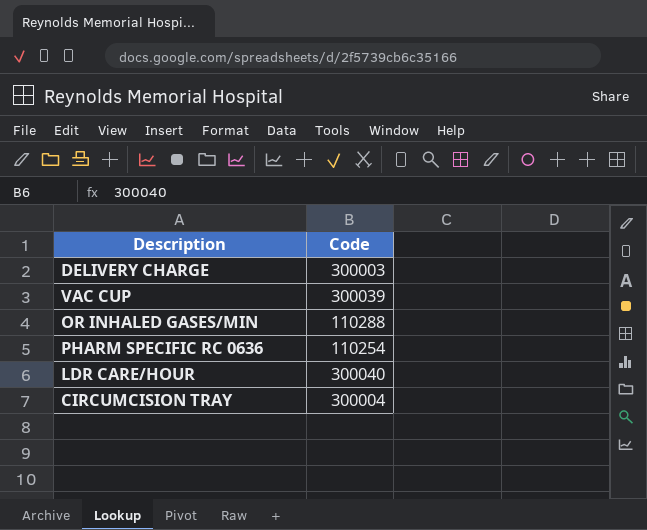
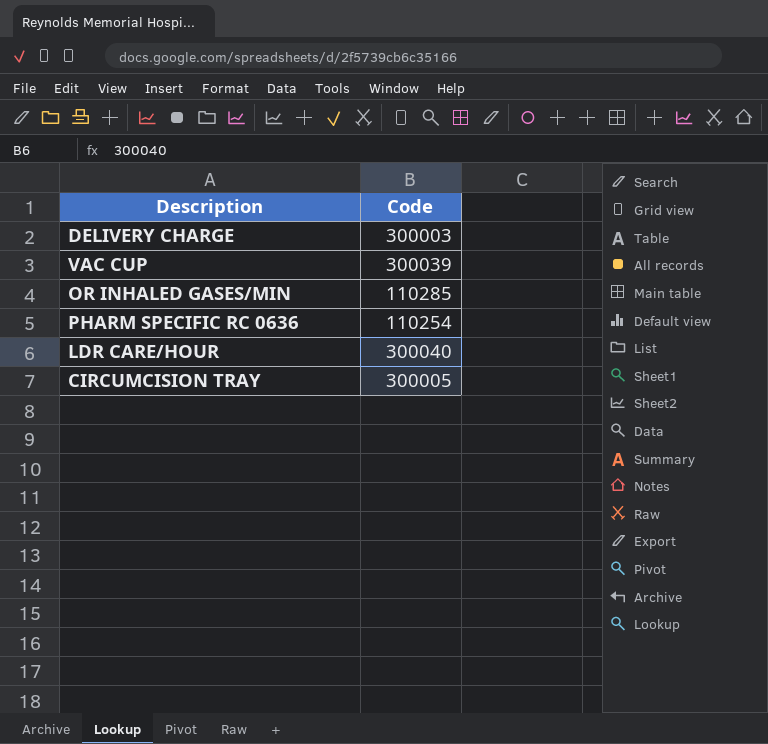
OR INHALED GASES/MIN | Code: 110288 -> 110285
CIRCUMCISION TRAY | Code: 300004 -> 300005

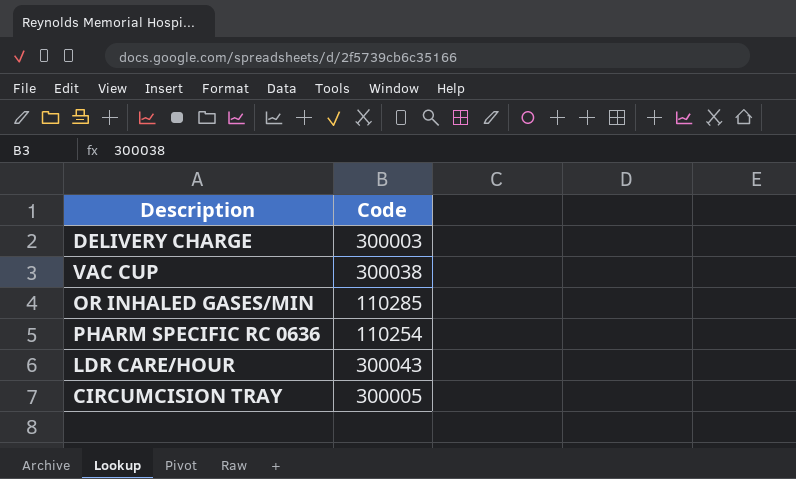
VAC CUP | Code: 300039 -> 300038
LDR CARE/HOUR | Code: 300040 -> 300043

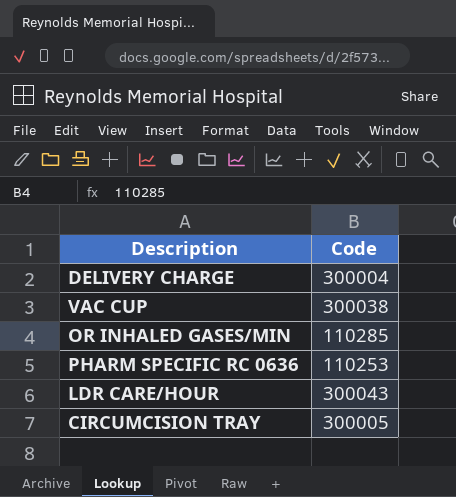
DELIVERY CHARGE | Code: 300003 -> 300004
PHARM SPECIFIC RC 0636 | Code: 110254 -> 110253

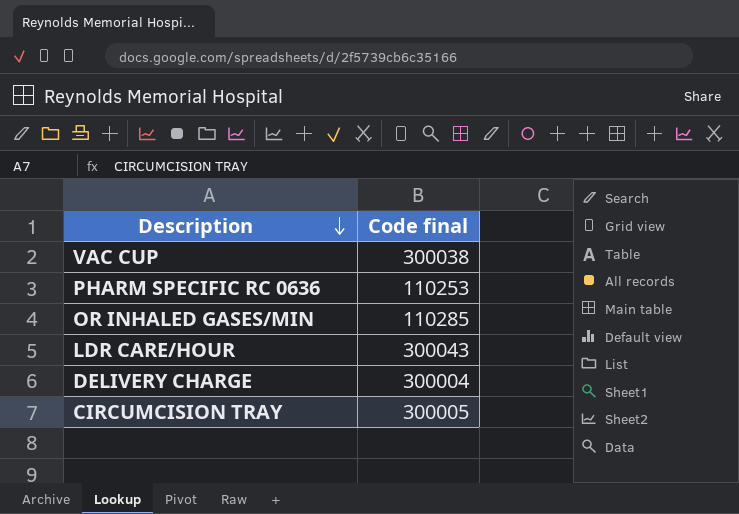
row order: none -> Description descending
column name: Code -> Code final

